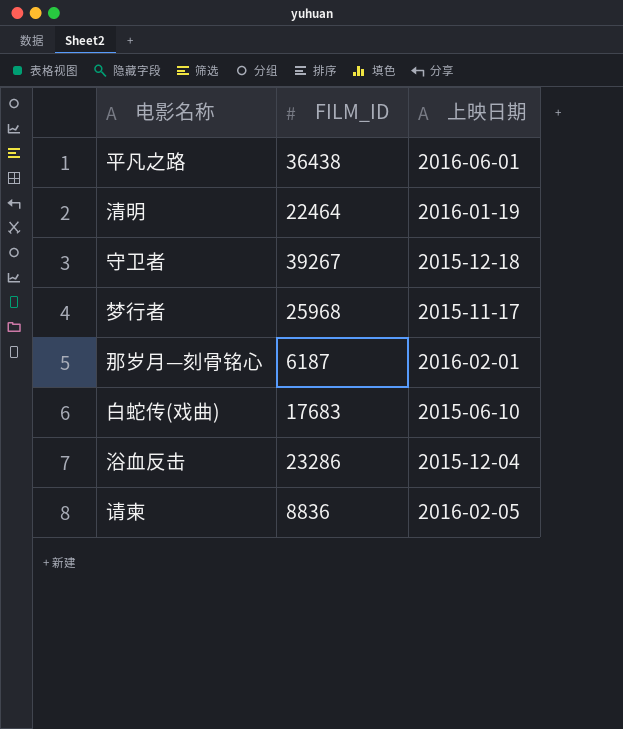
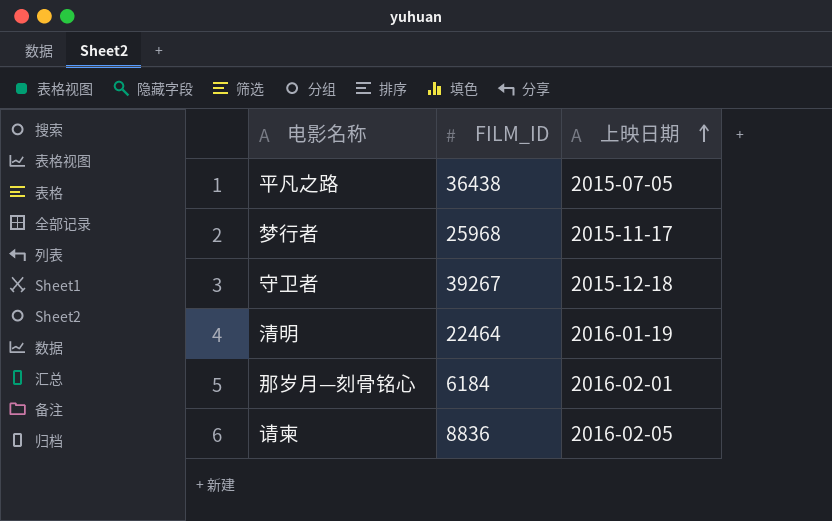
row order: none -> 上映日期 ascending
row 白蛇传(戏曲): 17683 | 2015-06-10 -> none
row 浴血反击: 23286 | 2015-12-04 -> none
平凡之路 | 上映日期: 2016-06-01 -> 2015-07-05
那岁月—刻骨铭心 | FILM_ID: 6187 -> 6184

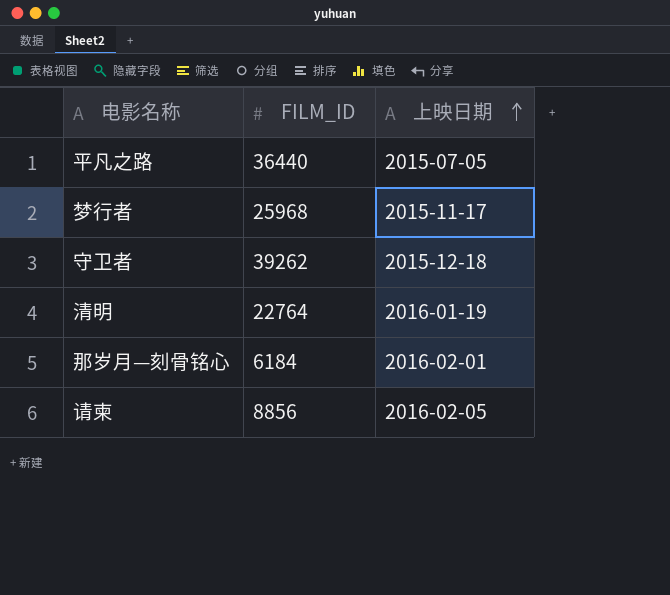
平凡之路 | FILM_ID: 36438 -> 36440
守卫者 | FILM_ID: 39267 -> 39262
清明 | FILM_ID: 22464 -> 22764
请柬 | FILM_ID: 8836 -> 8856

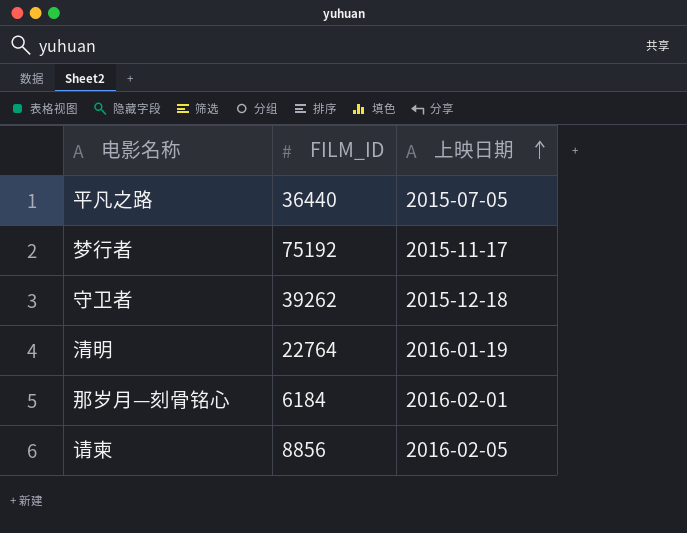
梦行者 | FILM_ID: 25968 -> 75192

